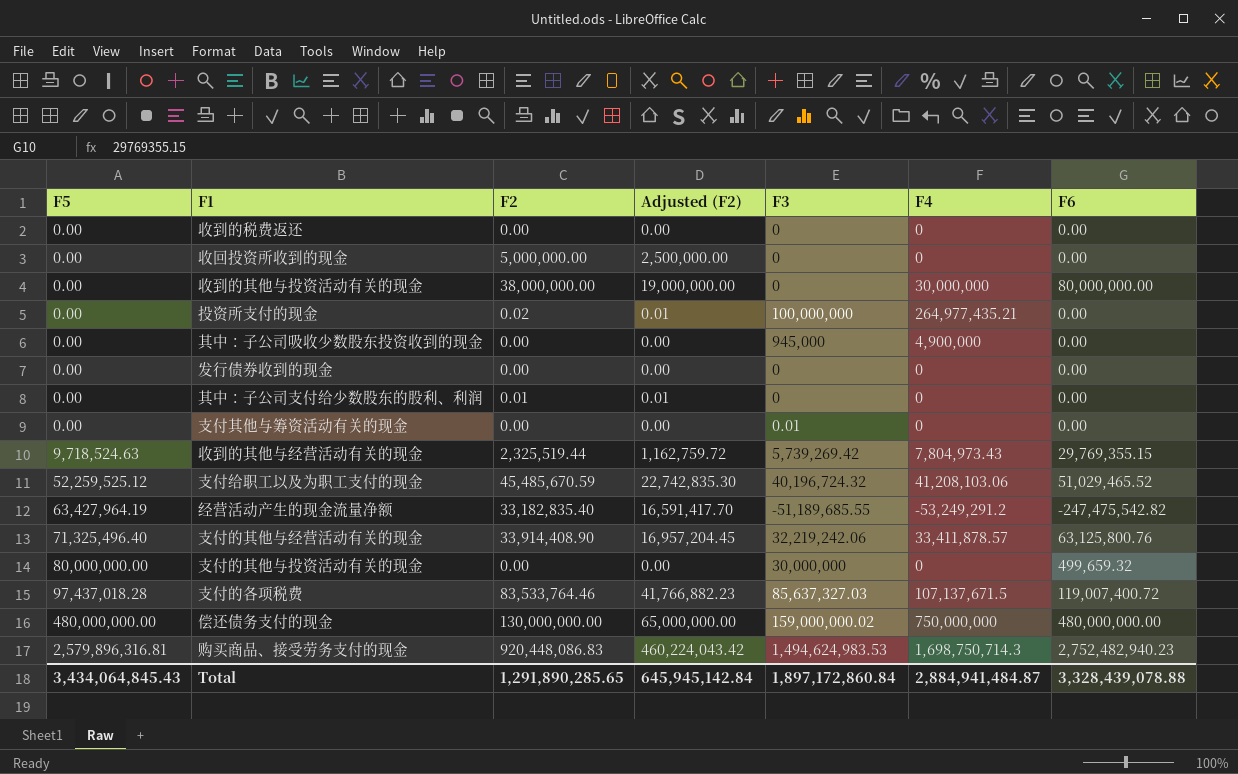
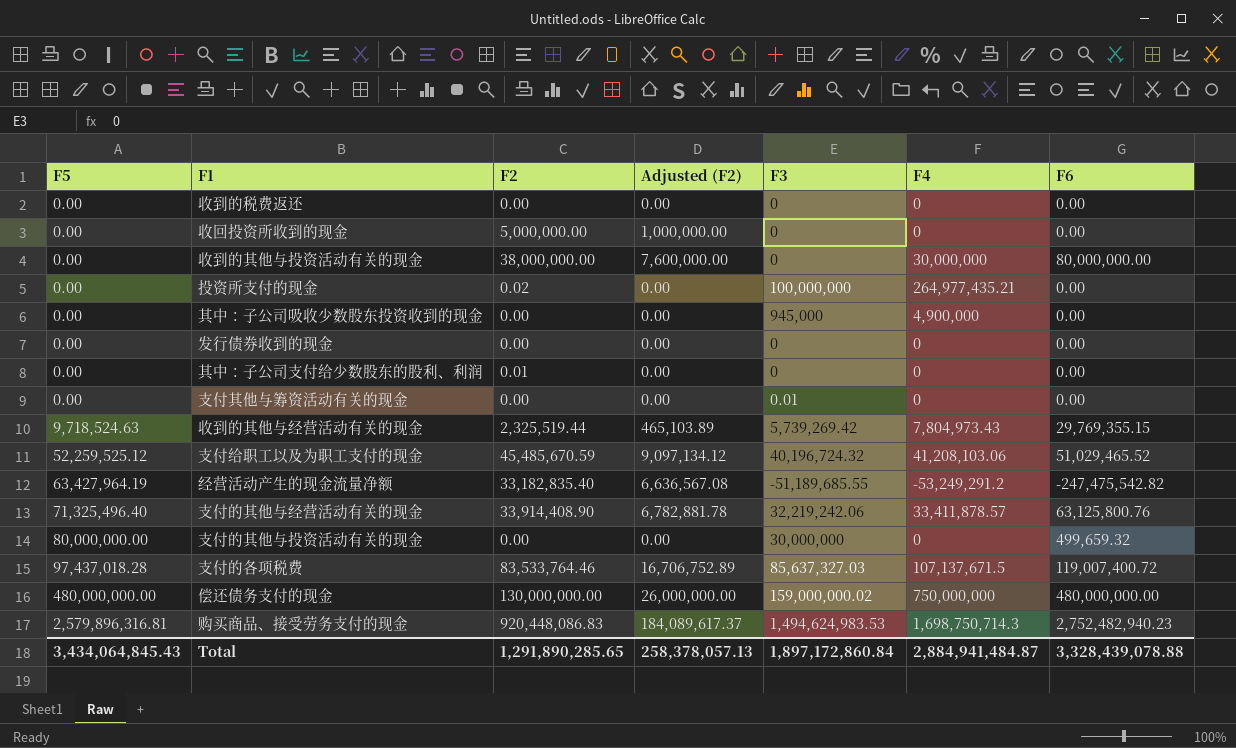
column Adjusted (F2) | formula: [F2] * 0.5 -> [F2] * 0.2
Total | Adjusted (F2): 645,945,142.84 -> 258,378,057.13

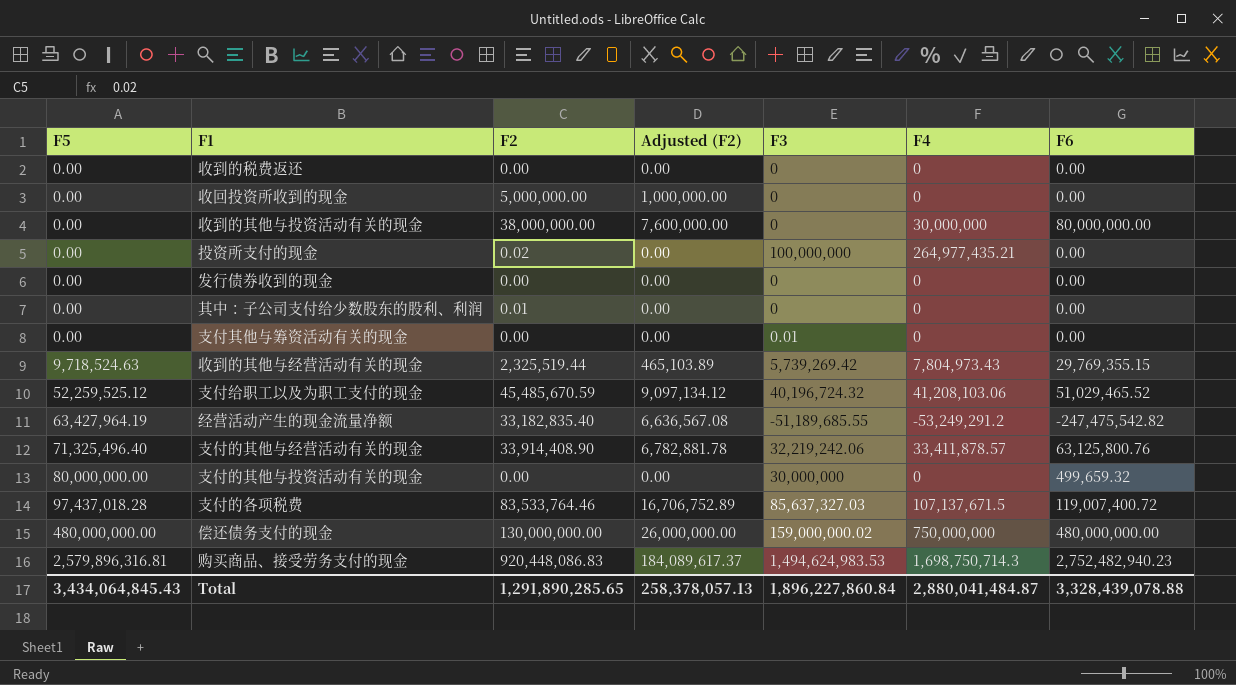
row 其中：子公司吸收少数股东投资收到的现金: 0.00 | 0.00 | 0.00 | 945,000 | 4,900,000 | 0.00 -> none
Total | F3: 1,897,172,860.84 -> 1,896,227,860.84
Total | F4: 2,884,941,484.87 -> 2,880,041,484.87

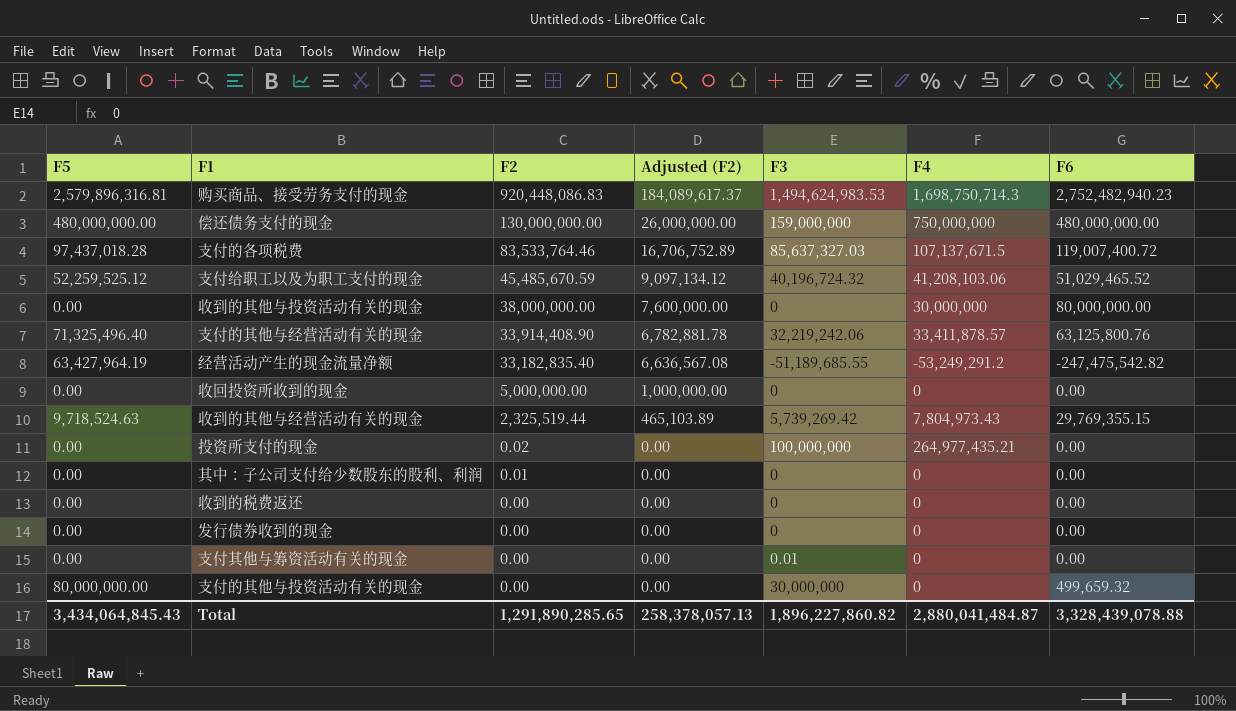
row order: F5 ascending -> F2 descending
偿还债务支付的现金 | F3: 159,000,000.02 -> 159,000,000
Total | F3: 1,896,227,860.84 -> 1,896,227,860.82

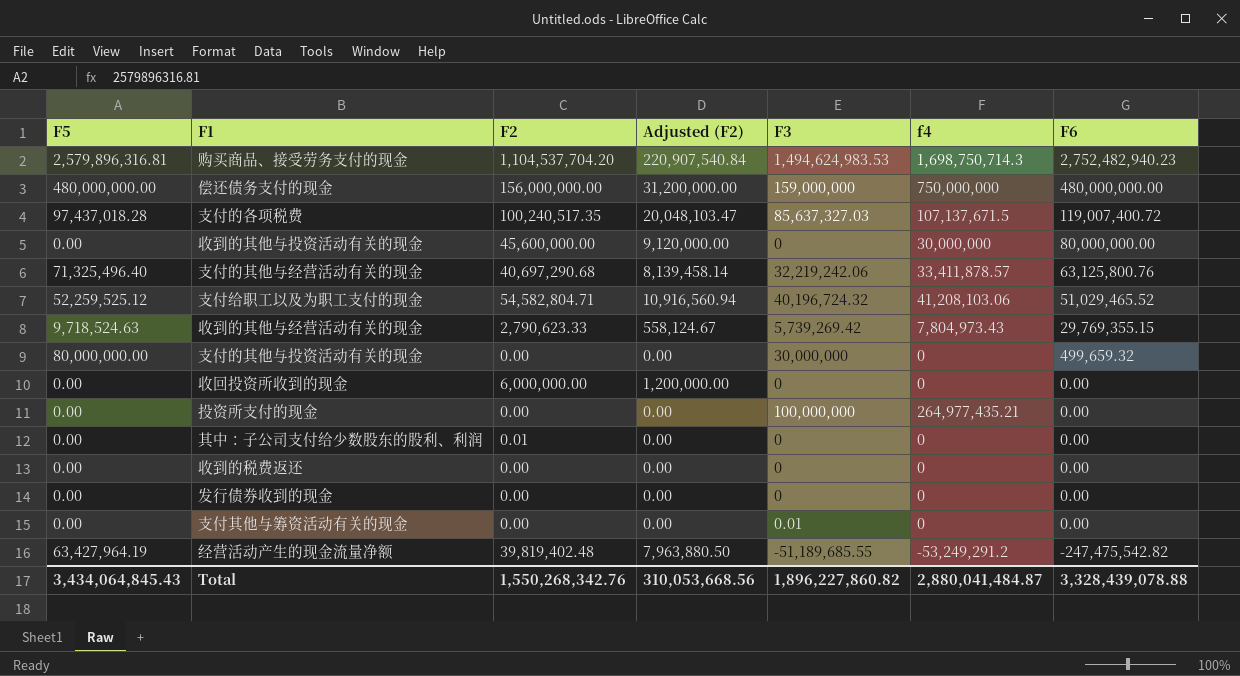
row order: F2 descending -> F6 descending
column name: F4 -> f4
购买商品、接受劳务支付的现金 | F2: 920,448,086.83 -> 1,104,537,704.20
购买商品、接受劳务支付的现金 | Adjusted (F2): 184,089,617.37 -> 220,907,540.84
偿还债务支付的现金 | F2: 130,000,000.00 -> 156,000,000.00
偿还债务支付的现金 | Adjusted (F2): 26,000,000.00 -> 31,200,000.00
支付的各项税费 | F2: 83,533,764.46 -> 100,240,517.35
支付的各项税费 | Adjusted (F2): 16,706,752.89 -> 20,048,103.47
收到的其他与投资活动有关的现金 | F2: 38,000,000.00 -> 45,600,000.00
收到的其他与投资活动有关的现金 | Adjusted (F2): 7,600,000.00 -> 9,120,000.00
支付的其他与经营活动有关的现金 | F2: 33,914,408.90 -> 40,697,290.68
支付的其他与经营活动有关的现金 | Adjusted (F2): 6,782,881.78 -> 8,139,458.14
支付给职工以及为职工支付的现金 | F2: 45,485,670.59 -> 54,582,804.71
支付给职工以及为职工支付的现金 | Adjusted (F2): 9,097,134.12 -> 10,916,560.94
收到的其他与经营活动有关的现金 | F2: 2,325,519.44 -> 2,790,623.33
收到的其他与经营活动有关的现金 | Adjusted (F2): 465,103.89 -> 558,124.67
收回投资所收到的现金 | F2: 5,000,000.00 -> 6,000,000.00
收回投资所收到的现金 | Adjusted (F2): 1,000,000.00 -> 1,200,000.00
投资所支付的现金 | F2: 0.02 -> 0.00
经营活动产生的现金流量净额 | F2: 33,182,835.40 -> 39,819,402.48
经营活动产生的现金流量净额 | Adjusted (F2): 6,636,567.08 -> 7,963,880.50
Total | F2: 1,291,890,285.65 -> 1,550,268,342.76
Total | Adjusted (F2): 258,378,057.13 -> 310,053,668.56

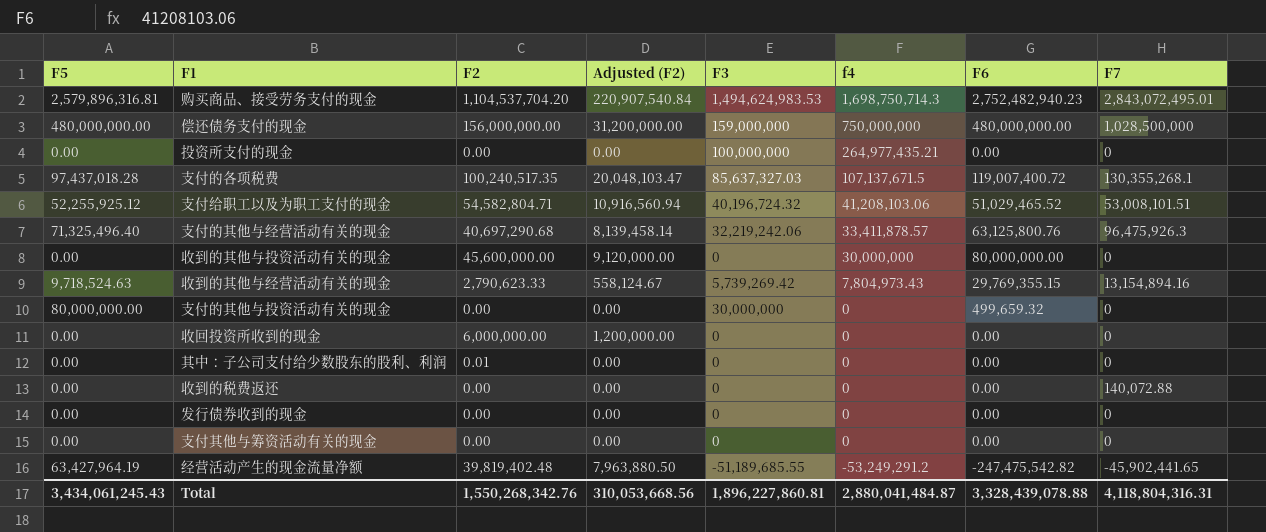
row order: F6 descending -> f4 descending
column F7 | position: none -> 8
支付给职工以及为职工支付的现金 | F5: 52,259,525.12 -> 52,255,925.12
支付其他与筹资活动有关的现金 | F3: 0.01 -> 0
Total | F5: 3,434,064,845.43 -> 3,434,061,245.43
Total | F3: 1,896,227,860.82 -> 1,896,227,860.81

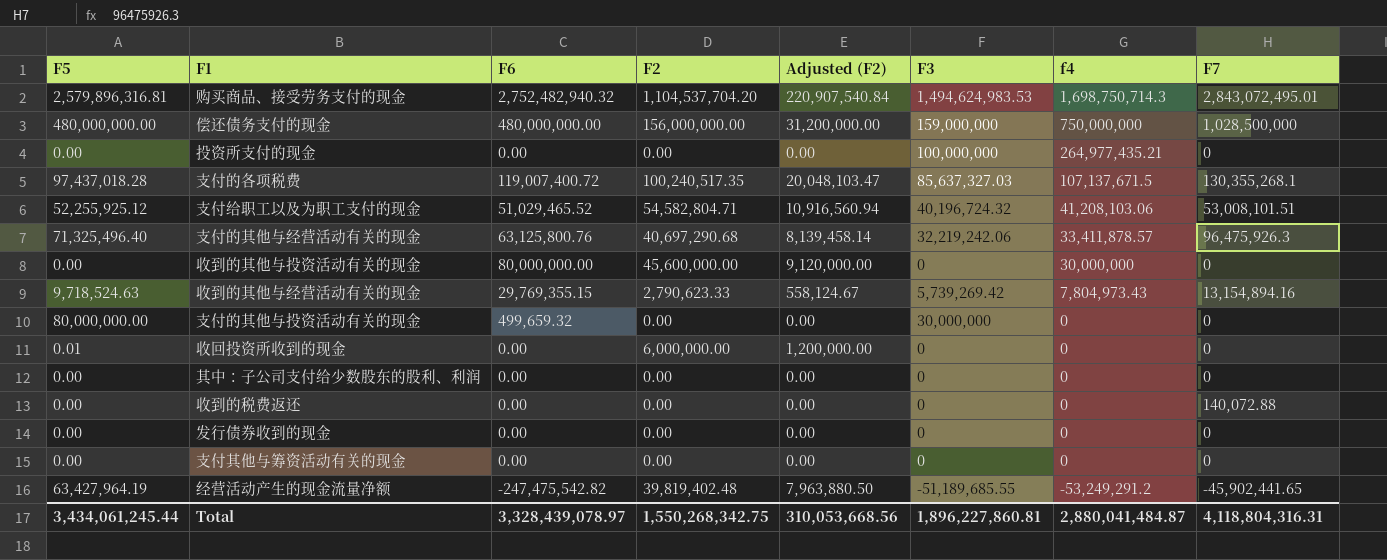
column F6 | position: 7 -> 3
购买商品、接受劳务支付的现金 | F6: 2,752,482,940.23 -> 2,752,482,940.32
收回投资所收到的现金 | F5: 0.00 -> 0.01
其中：子公司支付给少数股东的股利、利润 | F2: 0.01 -> 0.00
Total | F5: 3,434,061,245.43 -> 3,434,061,245.44
Total | F6: 3,328,439,078.88 -> 3,328,439,078.97
Total | F2: 1,550,268,342.76 -> 1,550,268,342.75

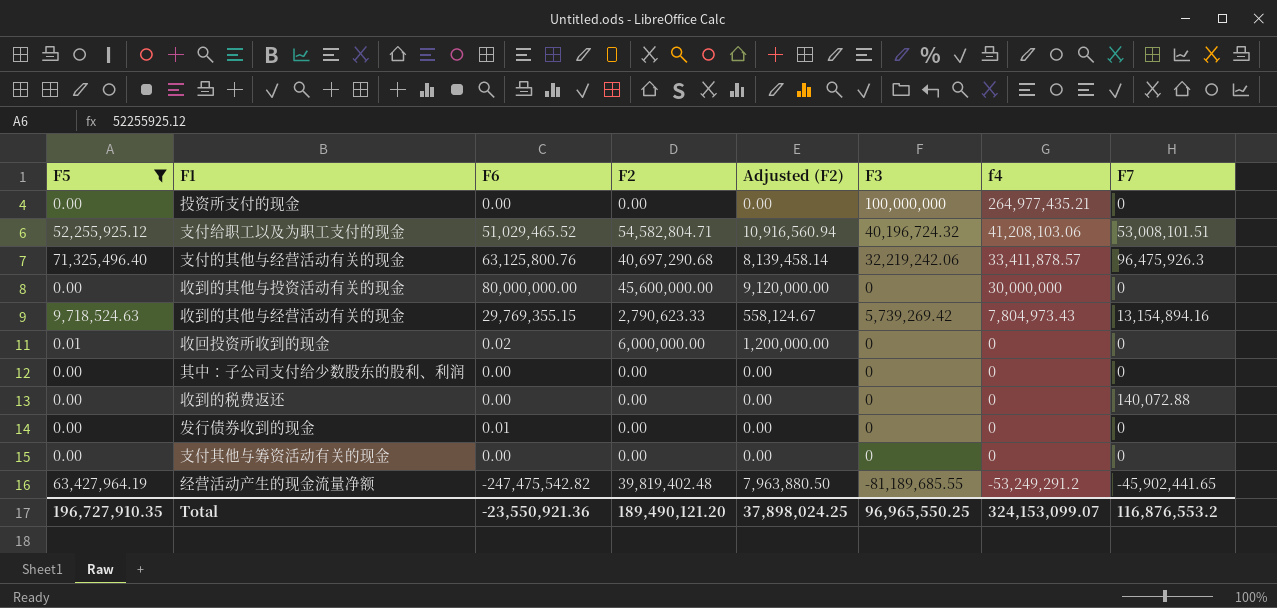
filter: none -> F5 <= 71,325,496.40
收回投资所收到的现金 | F6: 0.00 -> 0.02
发行债券收到的现金 | F6: 0.00 -> 0.01
经营活动产生的现金流量净额 | F3: -51,189,685.55 -> -81,189,685.55
Total | F5: 3,434,061,245.44 -> 196,727,910.35
Total | F6: 3,328,439,078.97 -> -23,550,921.36
Total | F2: 1,550,268,342.75 -> 189,490,121.20
Total | Adjusted (F2): 310,053,668.56 -> 37,898,024.25
Total | F3: 1,896,227,860.81 -> 96,965,550.25
Total | f4: 2,880,041,484.87 -> 324,153,099.07
Total | F7: 4,118,804,316.31 -> 116,876,553.2

